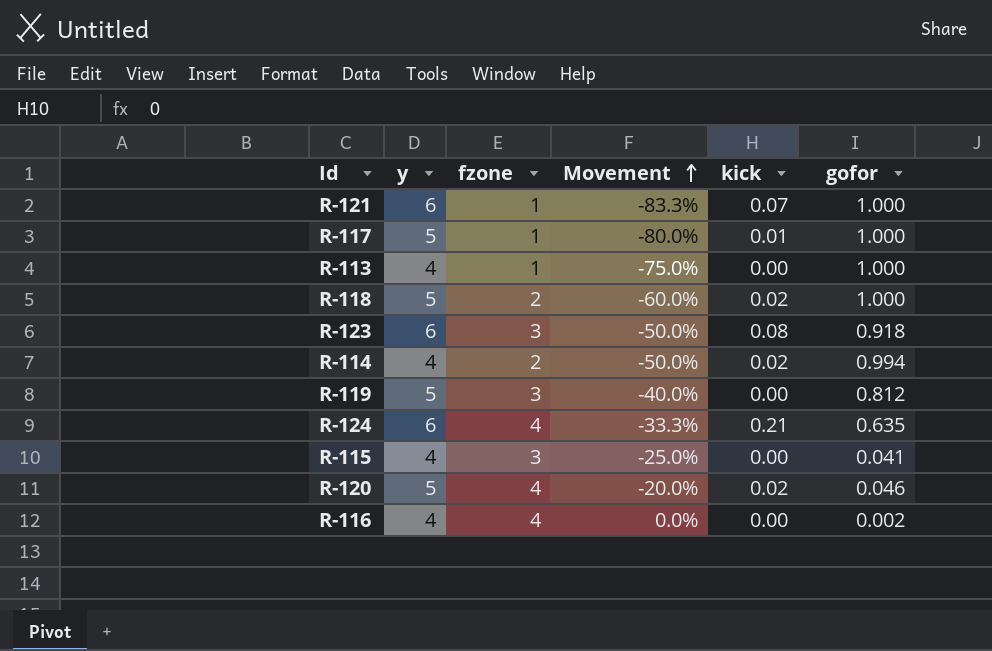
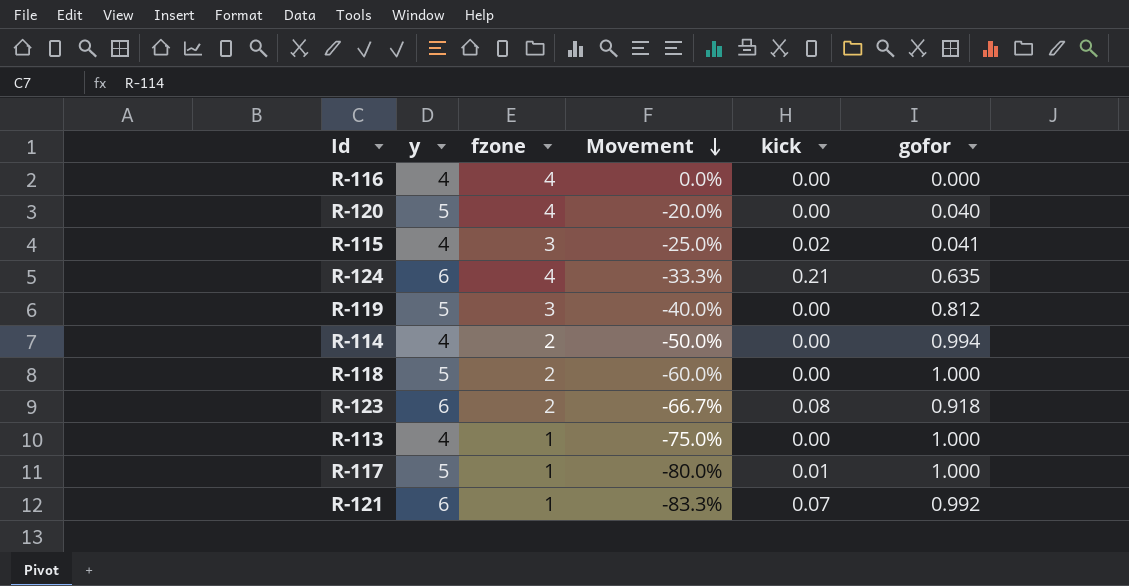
row order: Movement ascending -> Movement descending
R-116 | gofor: 0.002 -> 0.000
R-120 | kick: 0.02 -> 0.00
R-120 | gofor: 0.046 -> 0.040
R-115 | kick: 0.00 -> 0.02
R-114 | kick: 0.02 -> 0.00
R-118 | kick: 0.02 -> 0.00
R-123 | fzone: 3 -> 2
R-123 | Movement: -50.0% -> -66.7%
R-121 | gofor: 1.000 -> 0.992

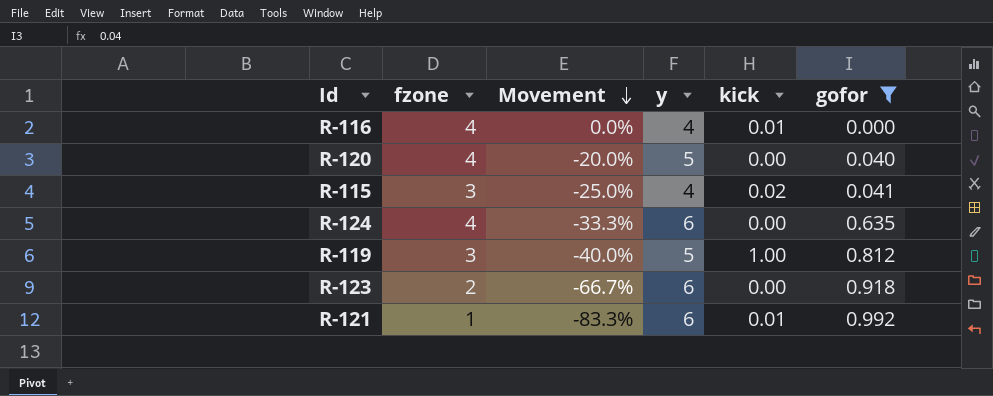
filter: none -> gofor <= 0.992
column y | position: 2 -> 4
R-116 | kick: 0.00 -> 0.01
R-124 | kick: 0.21 -> 0.00
R-119 | kick: 0.00 -> 1.00
R-123 | kick: 0.08 -> 0.00
R-121 | kick: 0.07 -> 0.01

